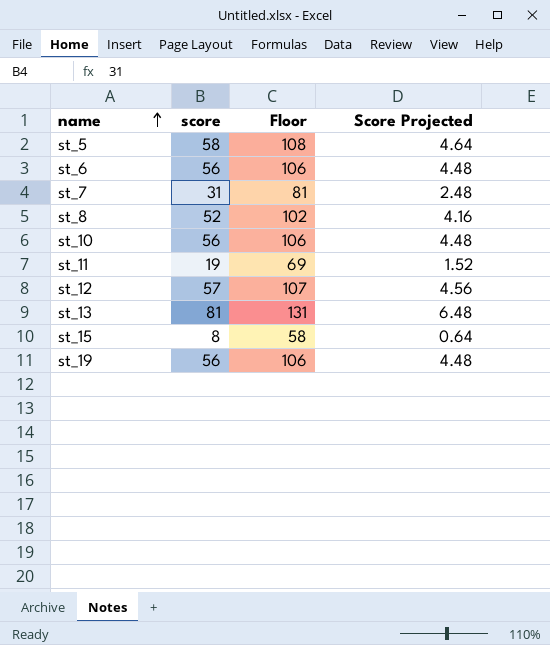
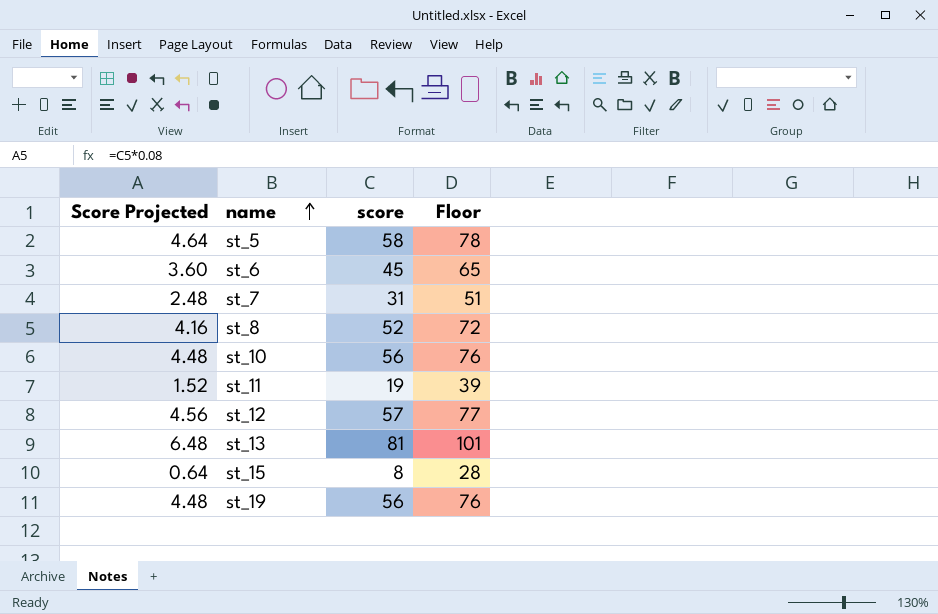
column Score Projected | position: 4 -> 1
column Floor | formula: [score] + 50 -> [score] + 20
st_6 | Score Projected: 4.48 -> 3.60
st_6 | score: 56 -> 45

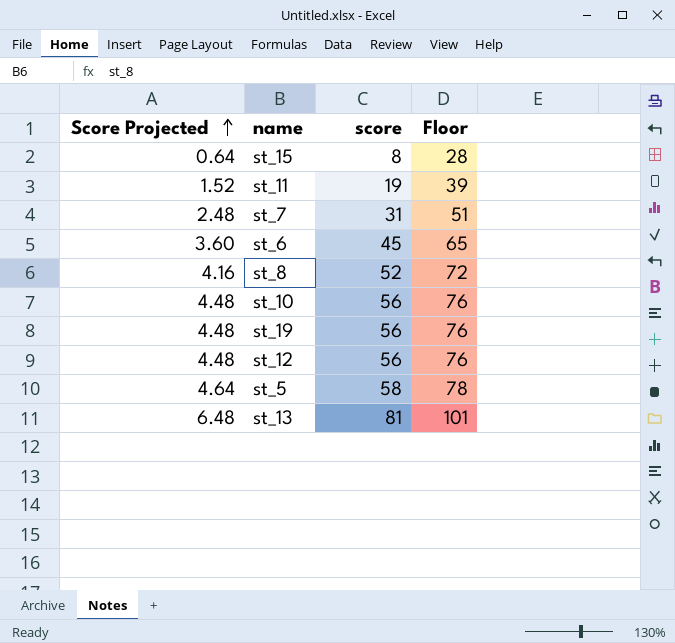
row order: name ascending -> Score Projected ascending
st_12 | Score Projected: 4.56 -> 4.48
st_12 | score: 57 -> 56
st_12 | Floor: 77 -> 76

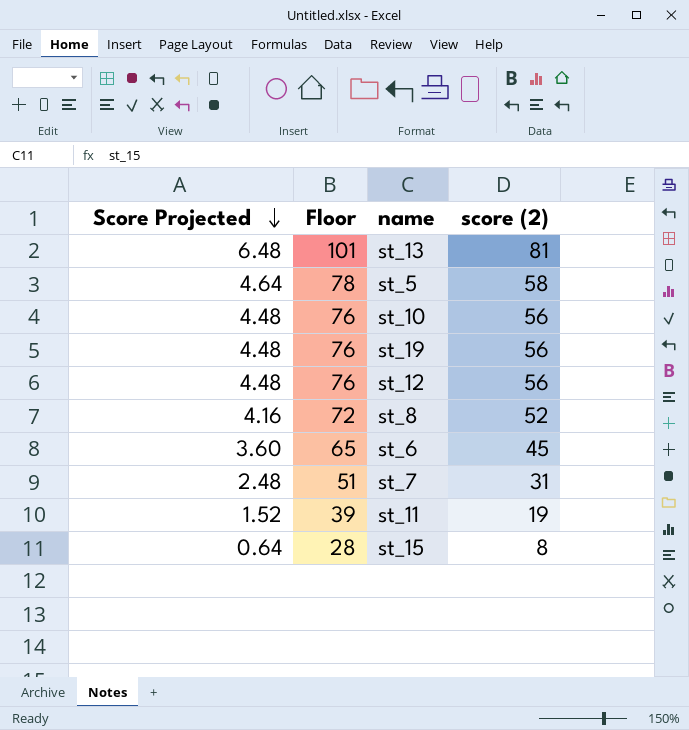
row order: Score Projected ascending -> Score Projected descending
column Floor | position: 4 -> 2
column name: score -> score (2)

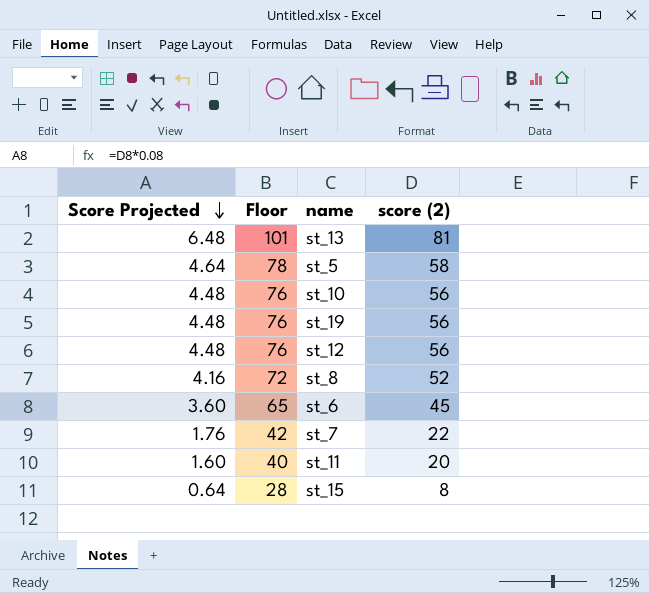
st_7 | Score Projected: 2.48 -> 1.76
st_7 | Floor: 51 -> 42
st_7 | score (2): 31 -> 22
st_11 | Score Projected: 1.52 -> 1.60
st_11 | Floor: 39 -> 40
st_11 | score (2): 19 -> 20

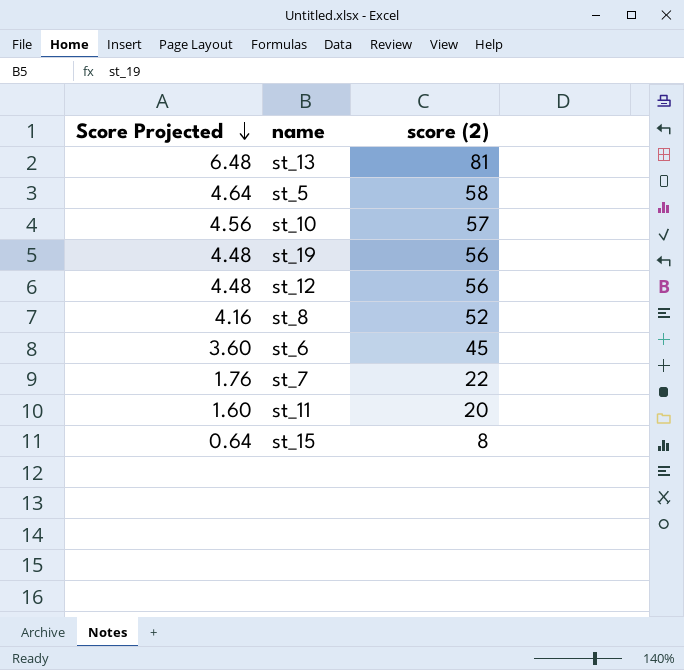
column Floor | formula: [score (2)] + 20 -> none
st_10 | Score Projected: 4.48 -> 4.56
st_10 | score (2): 56 -> 57

